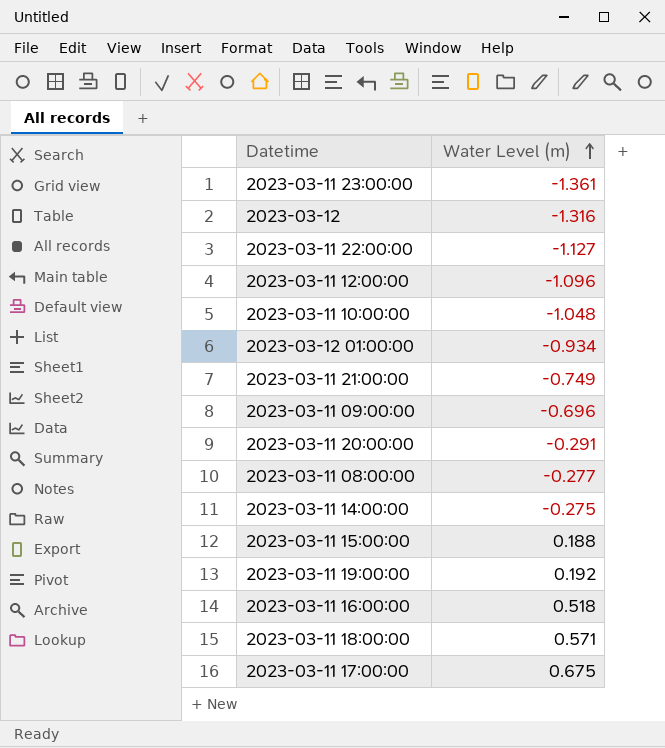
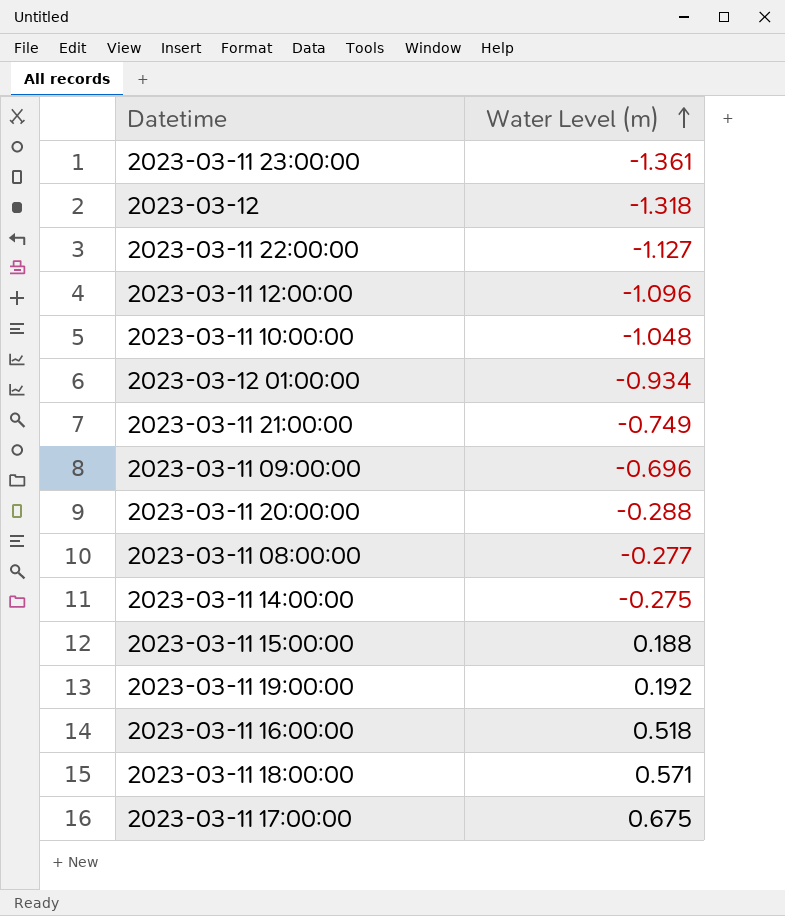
2023-03-12 | Water Level (m): -1.316 -> -1.318
2023-03-11 20:00:00 | Water Level (m): -0.291 -> -0.288

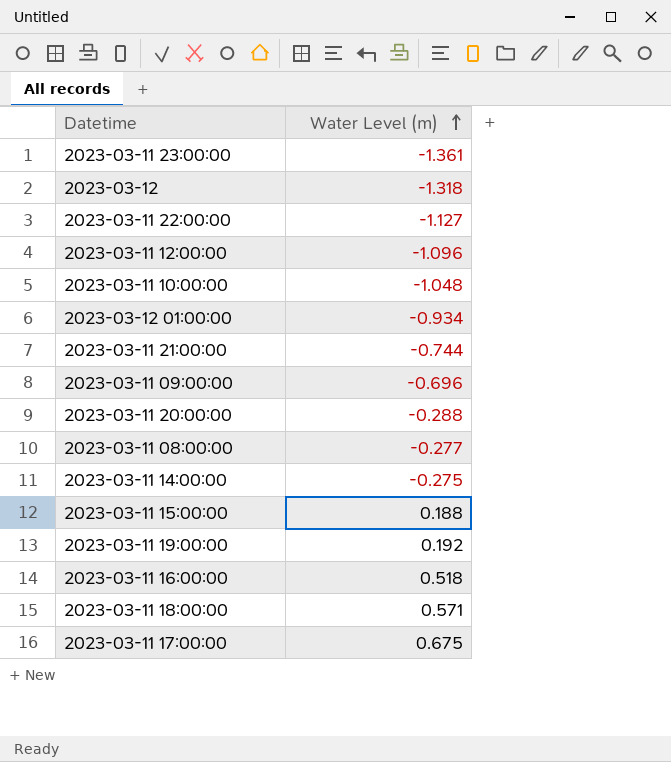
2023-03-11 21:00:00 | Water Level (m): -0.749 -> -0.744

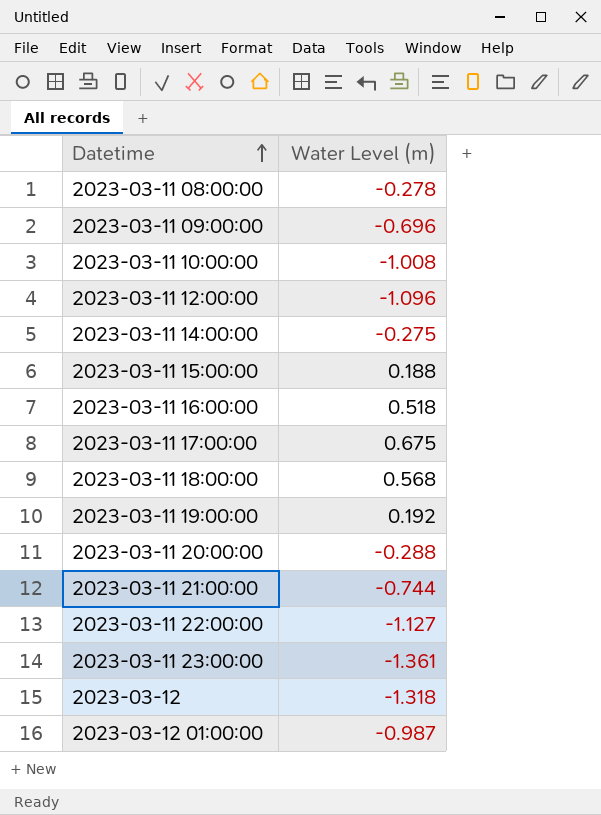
row order: Water Level (m) ascending -> Datetime ascending
2023-03-11 08:00:00 | Water Level (m): -0.277 -> -0.278
2023-03-11 10:00:00 | Water Level (m): -1.048 -> -1.008
2023-03-11 18:00:00 | Water Level (m): 0.571 -> 0.568
2023-03-12 01:00:00 | Water Level (m): -0.934 -> -0.987

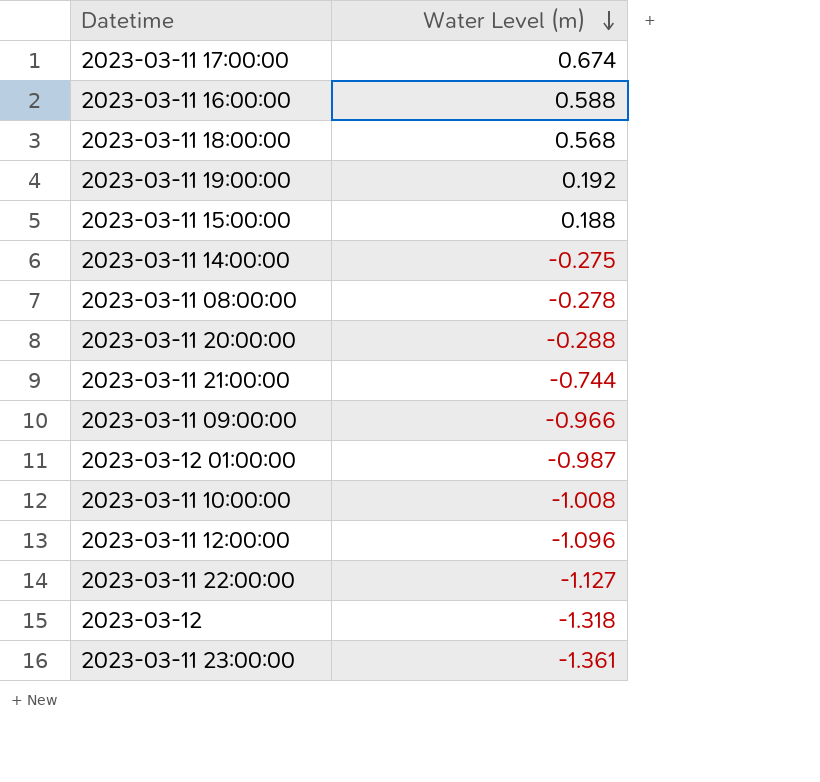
row order: Datetime ascending -> Water Level (m) descending
2023-03-11 17:00:00 | Water Level (m): 0.675 -> 0.674
2023-03-11 16:00:00 | Water Level (m): 0.518 -> 0.588
2023-03-11 09:00:00 | Water Level (m): -0.696 -> -0.966

